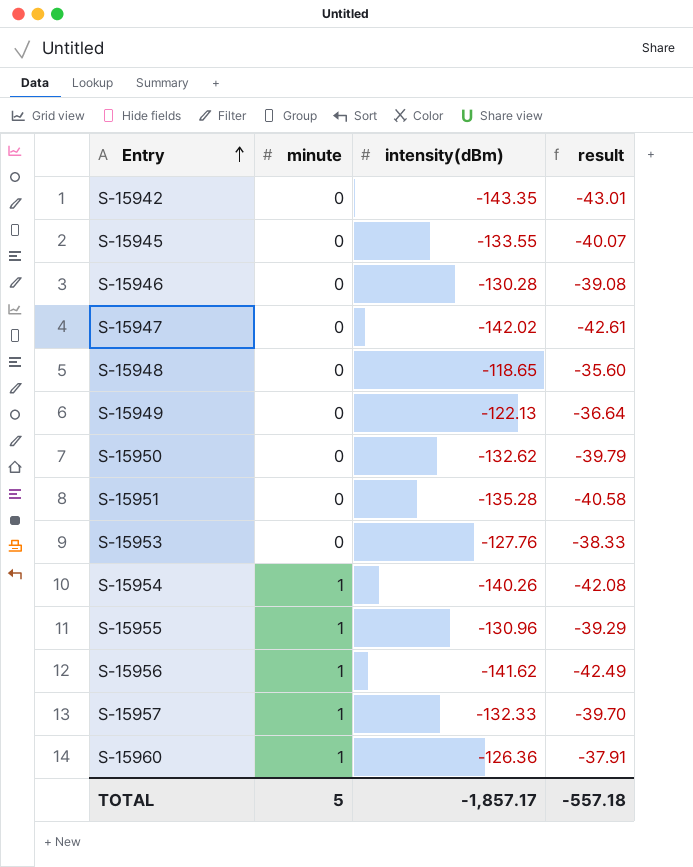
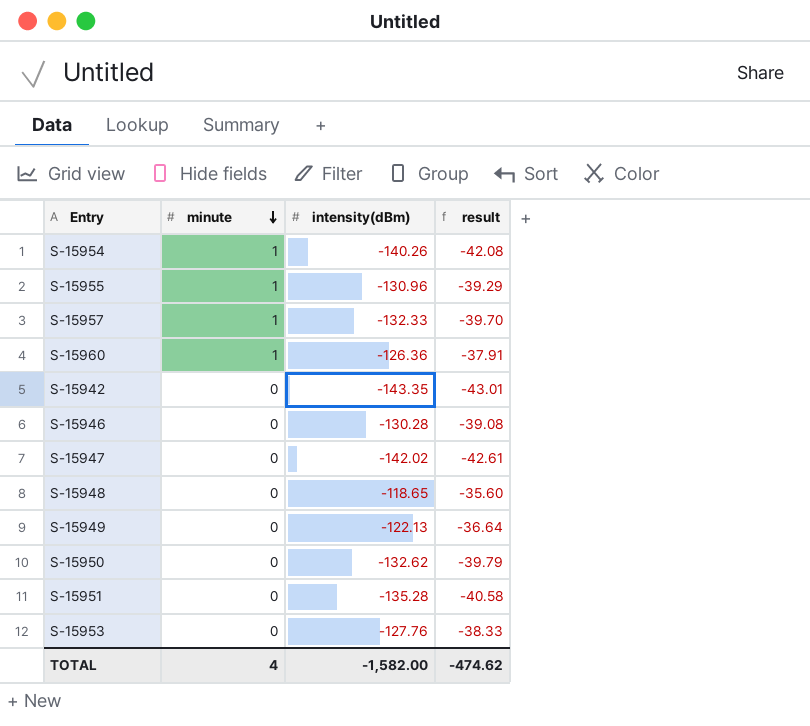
row order: Entry ascending -> minute descending
row S-15945: 0 | -133.55 | -40.07 -> none
row S-15956: 1 | -141.62 | -42.49 -> none
TOTAL | minute: 5 -> 4
TOTAL | intensity(dBm): -1,857.17 -> -1,582.00
TOTAL | result: -557.18 -> -474.62

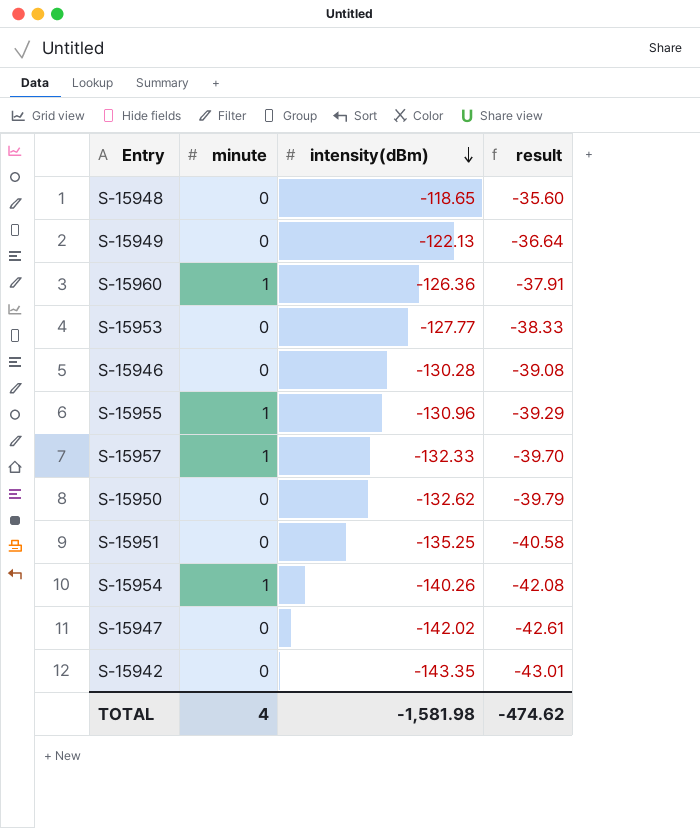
row order: minute descending -> intensity(dBm) descending
S-15953 | intensity(dBm): -127.76 -> -127.77
S-15951 | intensity(dBm): -135.28 -> -135.25
TOTAL | intensity(dBm): -1,582.00 -> -1,581.98

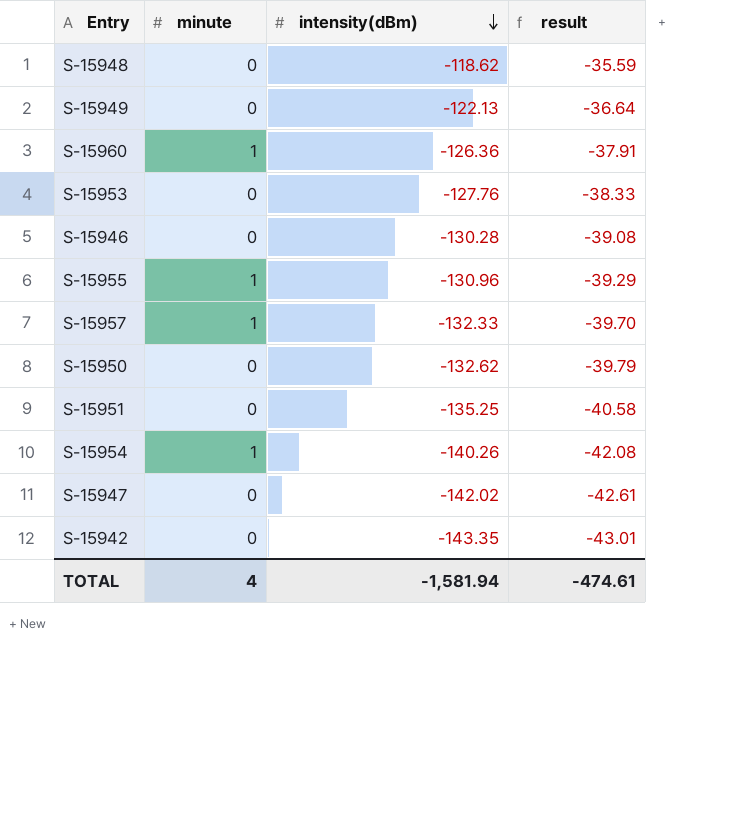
S-15948 | intensity(dBm): -118.65 -> -118.62
S-15948 | result: -35.60 -> -35.59
S-15953 | intensity(dBm): -127.77 -> -127.76
TOTAL | intensity(dBm): -1,581.98 -> -1,581.94
TOTAL | result: -474.62 -> -474.61

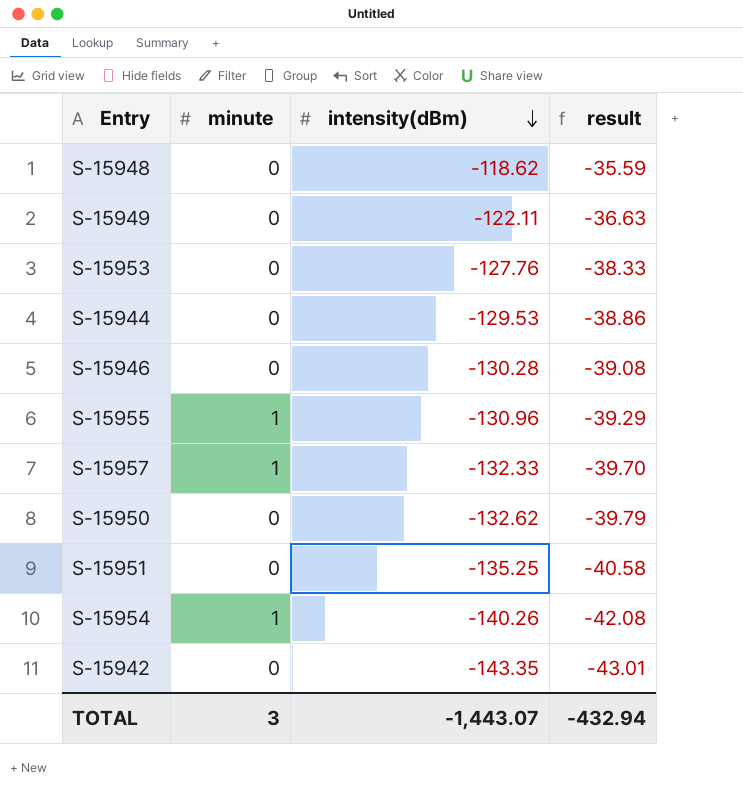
row S-15960: 1 | -126.36 | -37.91 -> none
row S-15947: 0 | -142.02 | -42.61 -> none
S-15949 | intensity(dBm): -122.13 -> -122.11
S-15949 | result: -36.64 -> -36.63
row S-15944: none -> 0 | -129.53 | -38.86
TOTAL | minute: 4 -> 3
TOTAL | intensity(dBm): -1,581.94 -> -1,443.07
TOTAL | result: -474.61 -> -432.94

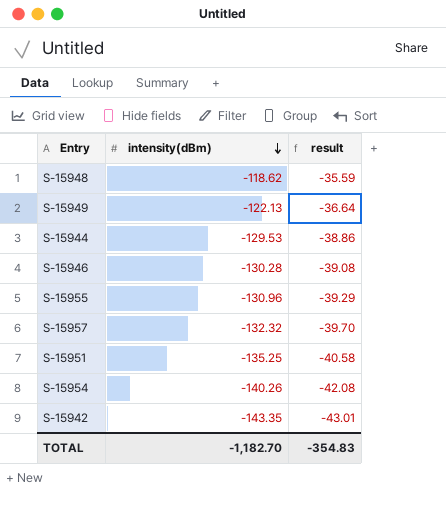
column minute | position: 2 -> none
row S-15953: 0 | -127.76 | -38.33 -> none
row S-15950: 0 | -132.62 | -39.79 -> none
S-15949 | intensity(dBm): -122.11 -> -122.13
S-15949 | result: -36.63 -> -36.64
S-15957 | intensity(dBm): -132.33 -> -132.32
TOTAL | intensity(dBm): -1,443.07 -> -1,182.70
TOTAL | result: -432.94 -> -354.83

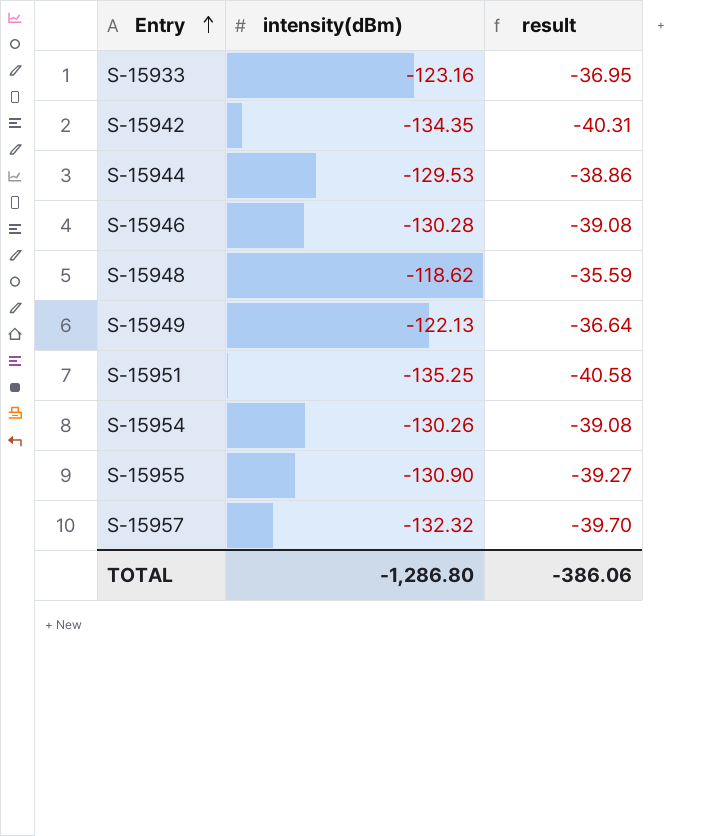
row order: intensity(dBm) descending -> Entry ascending
row S-15933: none -> -123.16 | -36.95
S-15942 | intensity(dBm): -143.35 -> -134.35
S-15942 | result: -43.01 -> -40.31
S-15954 | intensity(dBm): -140.26 -> -130.26
S-15954 | result: -42.08 -> -39.08
S-15955 | intensity(dBm): -130.96 -> -130.90
S-15955 | result: -39.29 -> -39.27
TOTAL | intensity(dBm): -1,182.70 -> -1,286.80
TOTAL | result: -354.83 -> -386.06

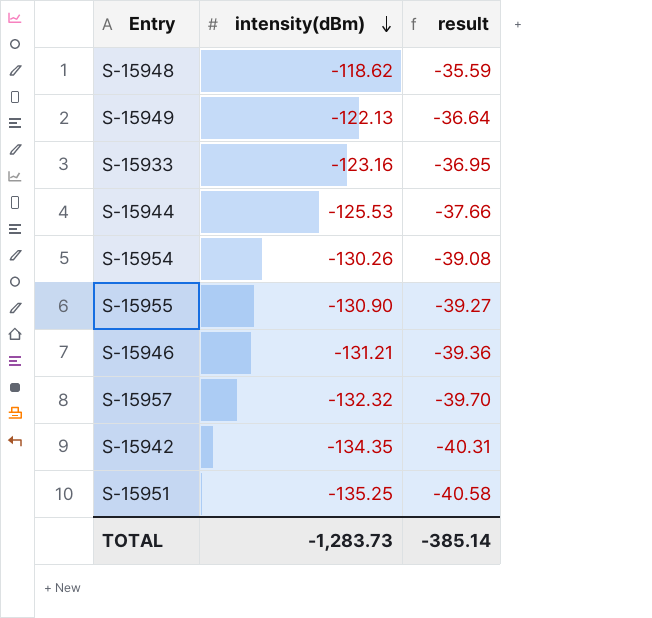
row order: Entry ascending -> intensity(dBm) descending
S-15944 | intensity(dBm): -129.53 -> -125.53
S-15944 | result: -38.86 -> -37.66
S-15946 | intensity(dBm): -130.28 -> -131.21
S-15946 | result: -39.08 -> -39.36
TOTAL | intensity(dBm): -1,286.80 -> -1,283.73
TOTAL | result: -386.06 -> -385.14

